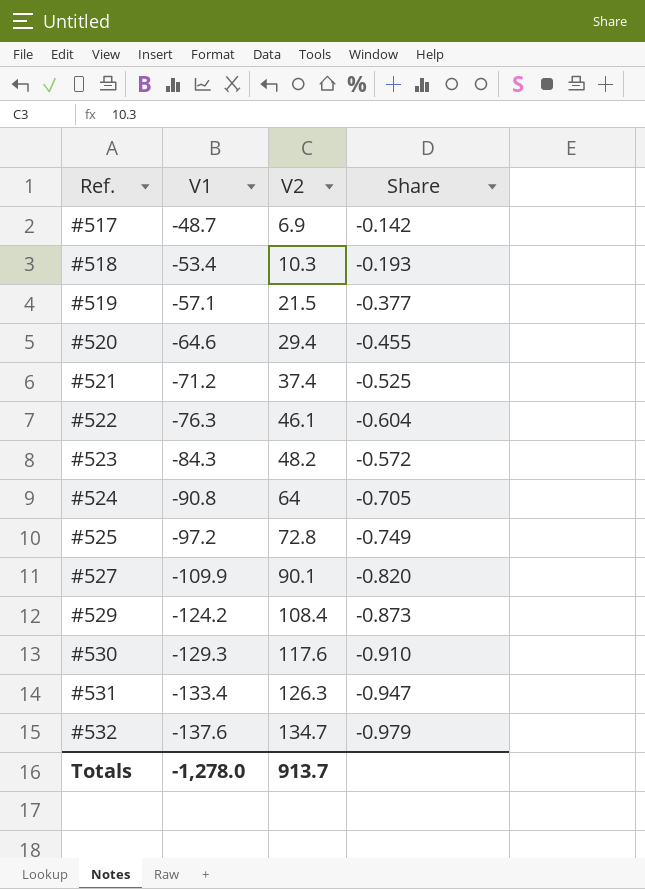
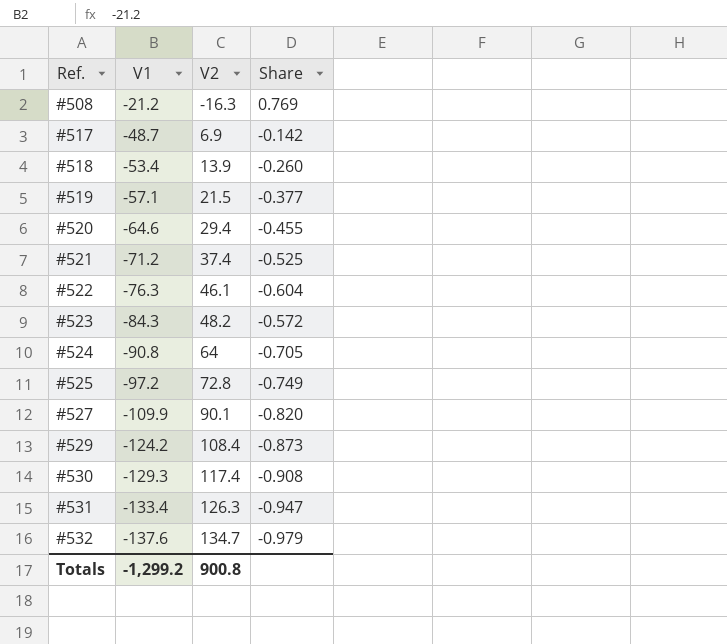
row #508: none -> -21.2 | -16.3 | 0.769
#518 | V2: 10.3 -> 13.9
#518 | Share: -0.193 -> -0.260
#530 | V2: 117.6 -> 117.4
#530 | Share: -0.910 -> -0.908
Totals | V1: -1,278.0 -> -1,299.2
Totals | V2: 913.7 -> 900.8

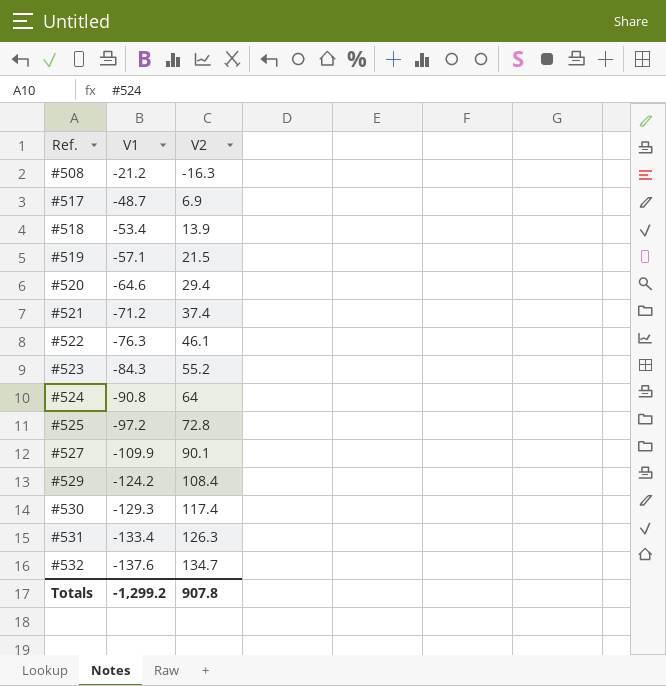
column Share | formula: [V2] / [V1] -> none
#523 | V2: 48.2 -> 55.2
Totals | V2: 900.8 -> 907.8

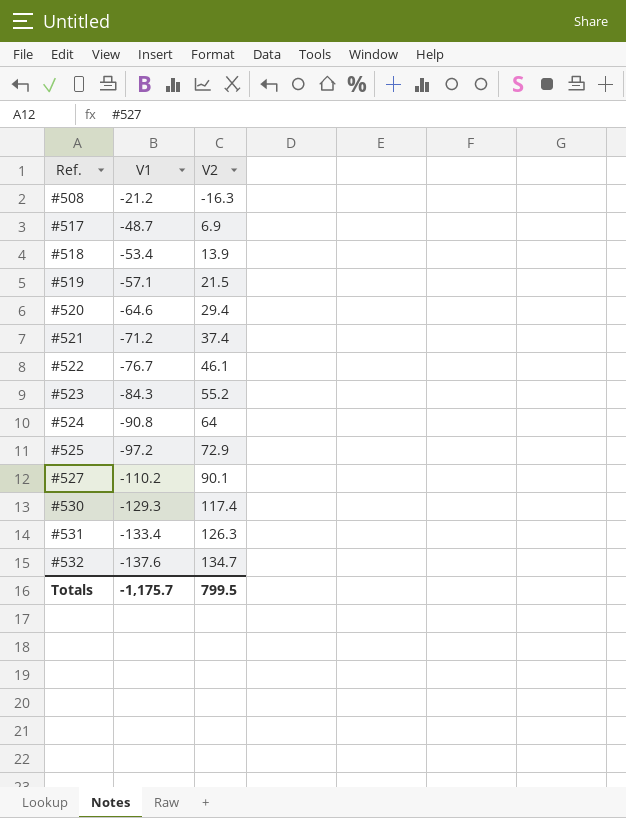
row #529: -124.2 | 108.4 -> none
#522 | V1: -76.3 -> -76.7
#525 | V2: 72.8 -> 72.9
#527 | V1: -109.9 -> -110.2
Totals | V1: -1,299.2 -> -1,175.7
Totals | V2: 907.8 -> 799.5

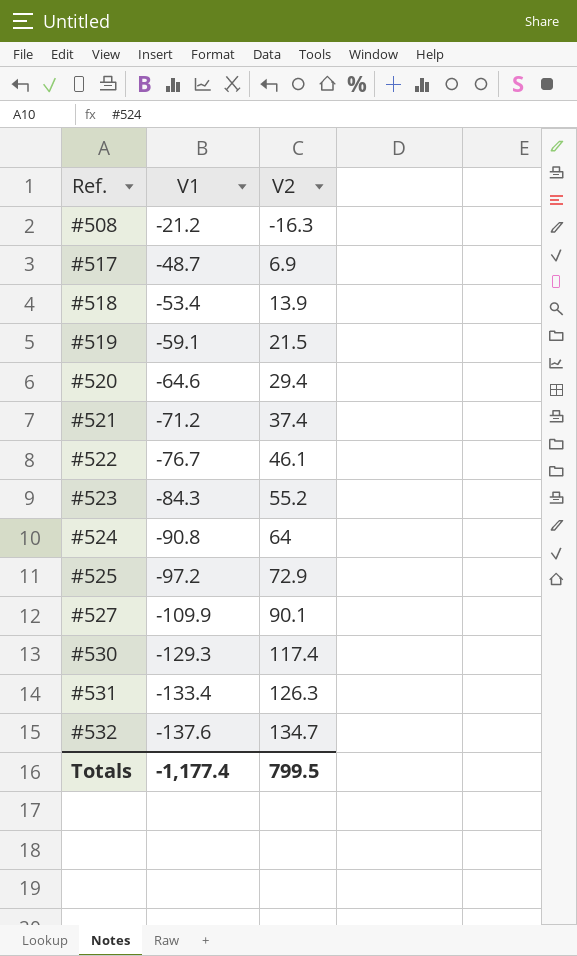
#519 | V1: -57.1 -> -59.1
#527 | V1: -110.2 -> -109.9
Totals | V1: -1,175.7 -> -1,177.4

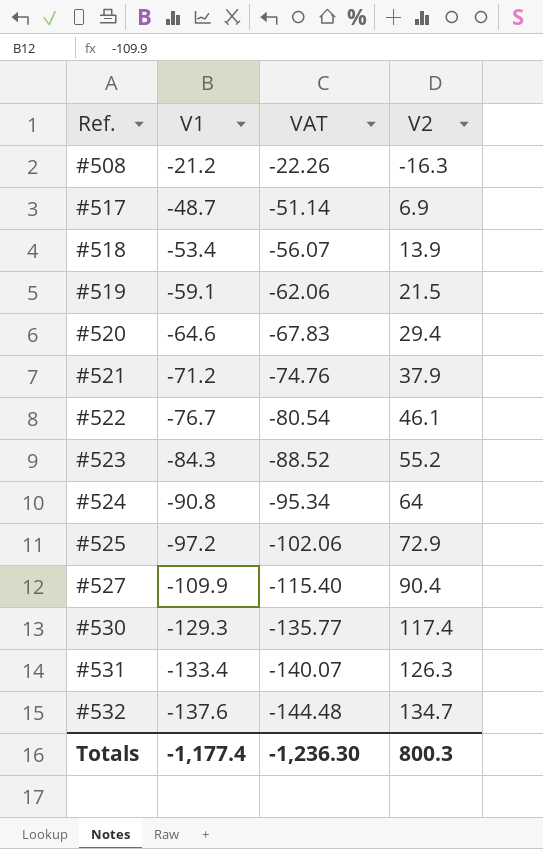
column VAT | formula: none -> [V1] * 1.05
#521 | V2: 37.4 -> 37.9
#527 | V2: 90.1 -> 90.4
Totals | V2: 799.5 -> 800.3

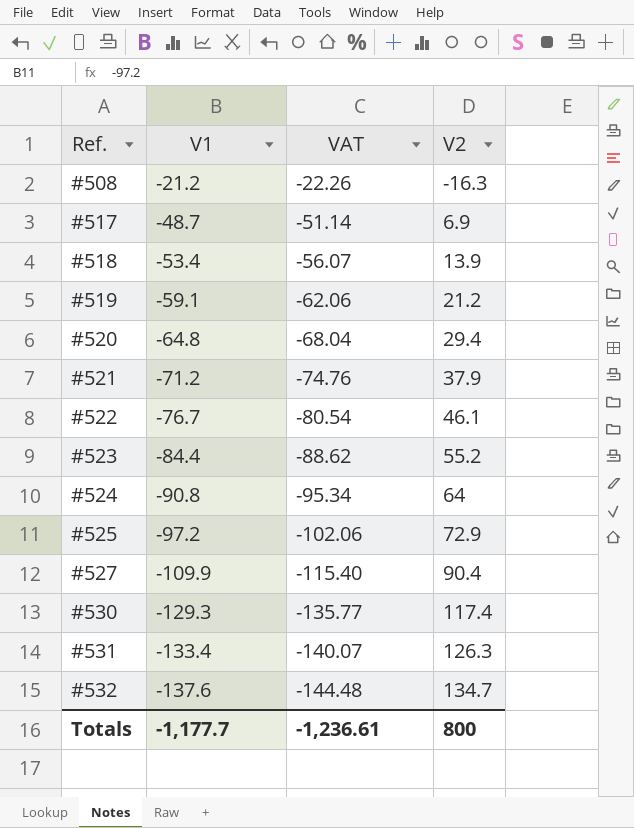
#519 | V2: 21.5 -> 21.2
#520 | V1: -64.6 -> -64.8
#520 | VAT: -67.83 -> -68.04
#523 | V1: -84.3 -> -84.4
#523 | VAT: -88.52 -> -88.62
Totals | V1: -1,177.4 -> -1,177.7
Totals | VAT: -1,236.30 -> -1,236.61
Totals | V2: 800.3 -> 800

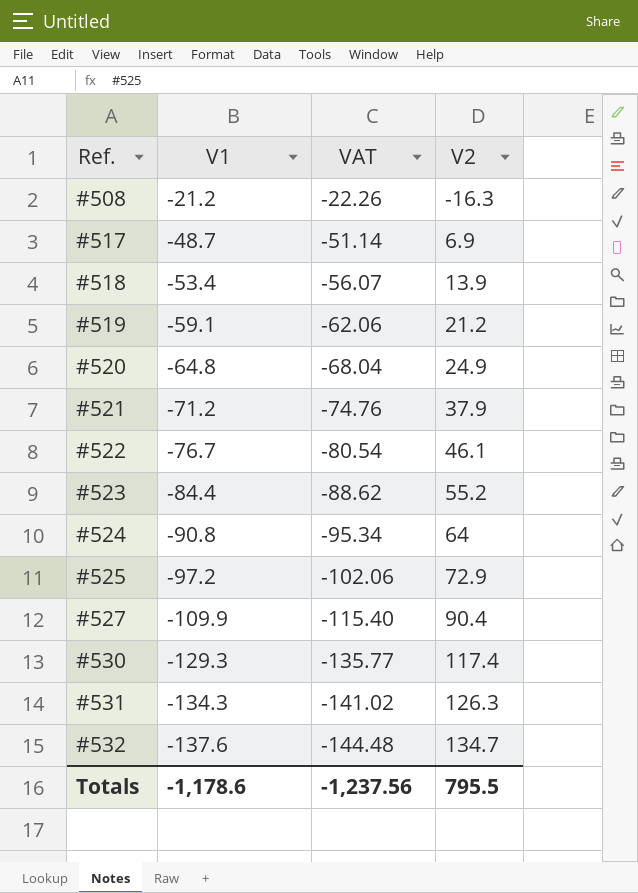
#520 | V2: 29.4 -> 24.9
#531 | V1: -133.4 -> -134.3
#531 | VAT: -140.07 -> -141.02
Totals | V1: -1,177.7 -> -1,178.6
Totals | VAT: -1,236.61 -> -1,237.56
Totals | V2: 800 -> 795.5

